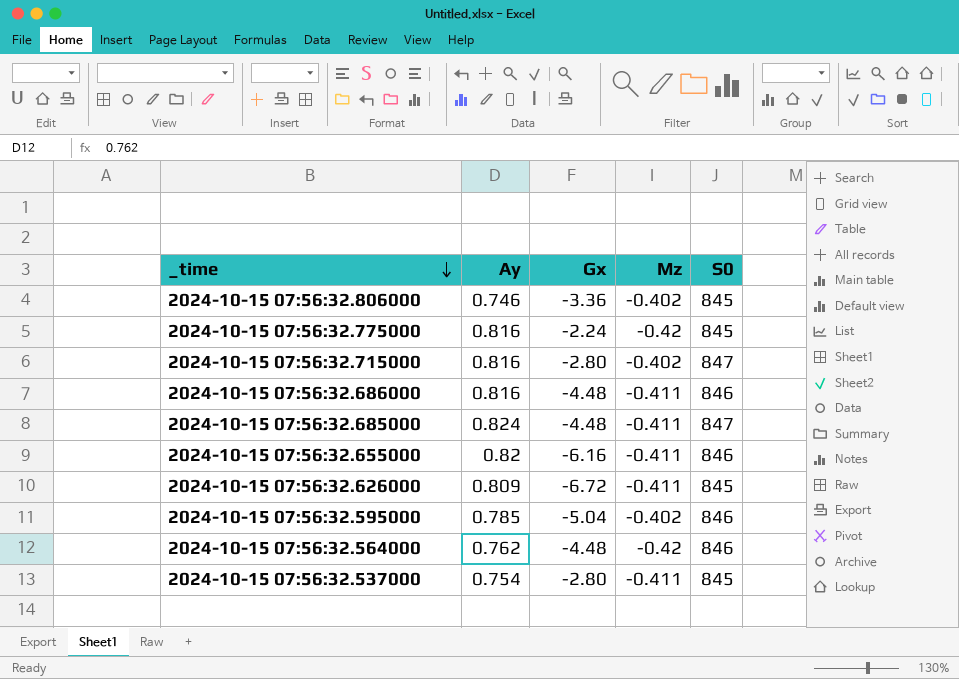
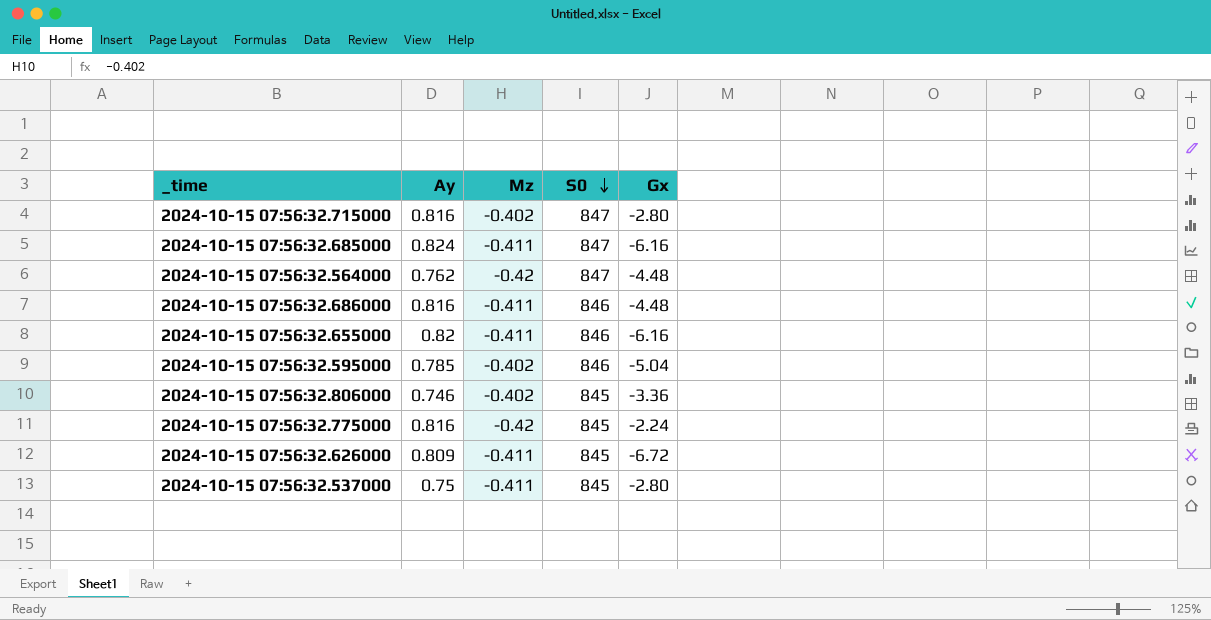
row order: _time descending -> S0 descending
column Gx | position: 3 -> 5
2024-10-15 07:56:32.685000 | Gx: -4.48 -> -6.16
2024-10-15 07:56:32.564000 | S0: 846 -> 847
2024-10-15 07:56:32.537000 | Ay: 0.754 -> 0.75

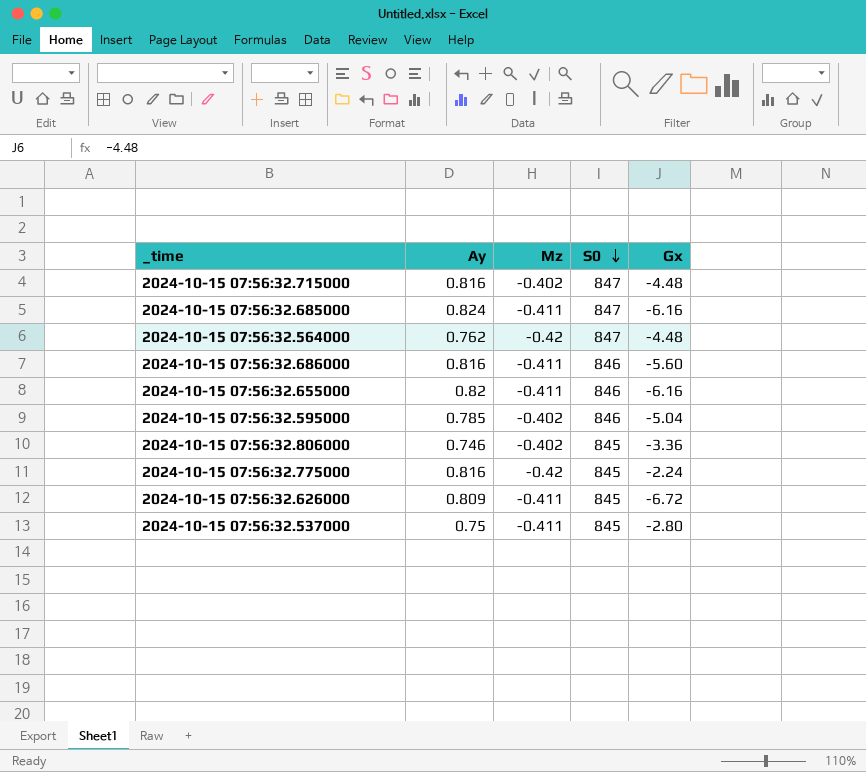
2024-10-15 07:56:32.715000 | Gx: -2.80 -> -4.48
2024-10-15 07:56:32.686000 | Gx: -4.48 -> -5.60

